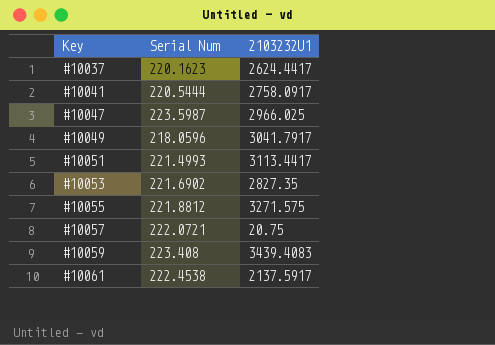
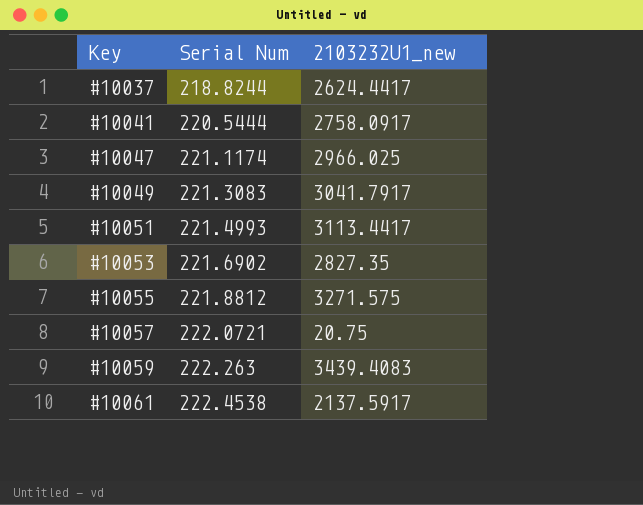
column name: 2103232U1 -> 2103232U1_new
#10037 | Serial Num: 220.1623 -> 218.8244
#10047 | Serial Num: 223.5987 -> 221.1174
#10049 | Serial Num: 218.0596 -> 221.3083
#10059 | Serial Num: 223.408 -> 222.263

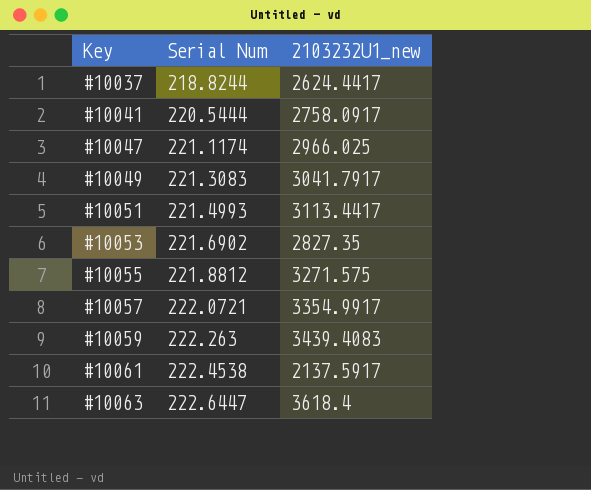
#10057 | 2103232U1_new: 20.75 -> 3354.9917
row #10063: none -> 222.6447 | 3618.4

